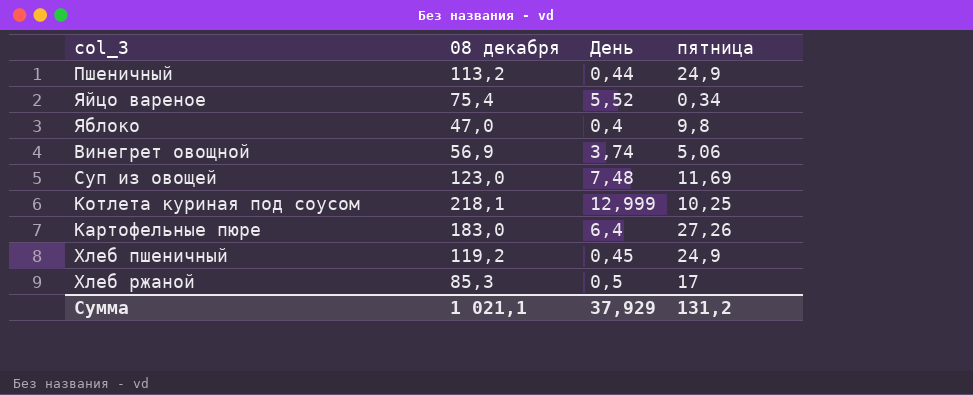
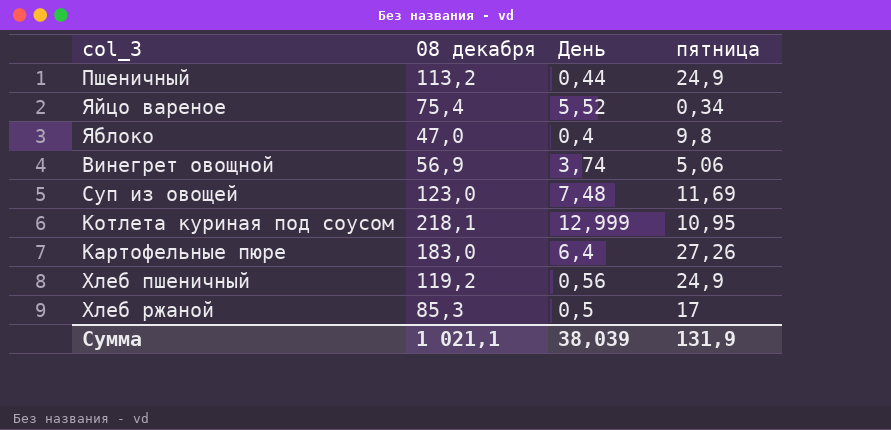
Котлета куриная под соусом | пятница: 10,25 -> 10,95
Хлеб пшеничный | День: 0,45 -> 0,56
Сумма | День: 37,929 -> 38,039
Сумма | пятница: 131,2 -> 131,9

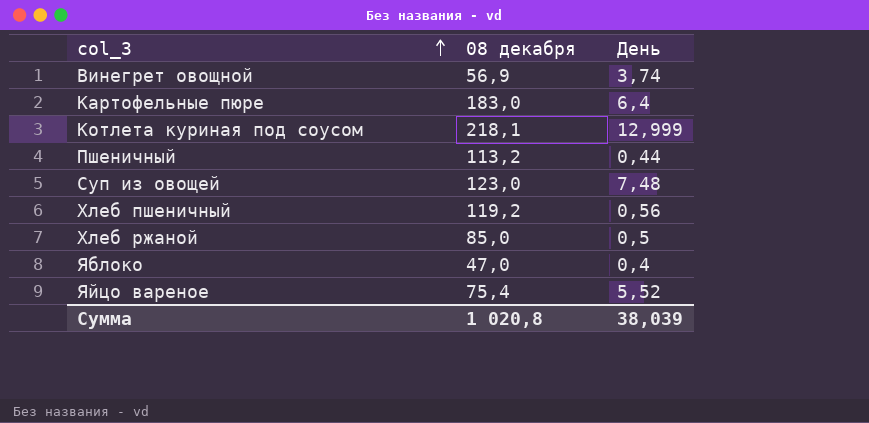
row order: none -> col_3 ascending
column пятница | position: 4 -> none
Хлеб ржаной | 08 декабря: 85,3 -> 85,0
Сумма | 08 декабря: 1 021,1 -> 1 020,8

